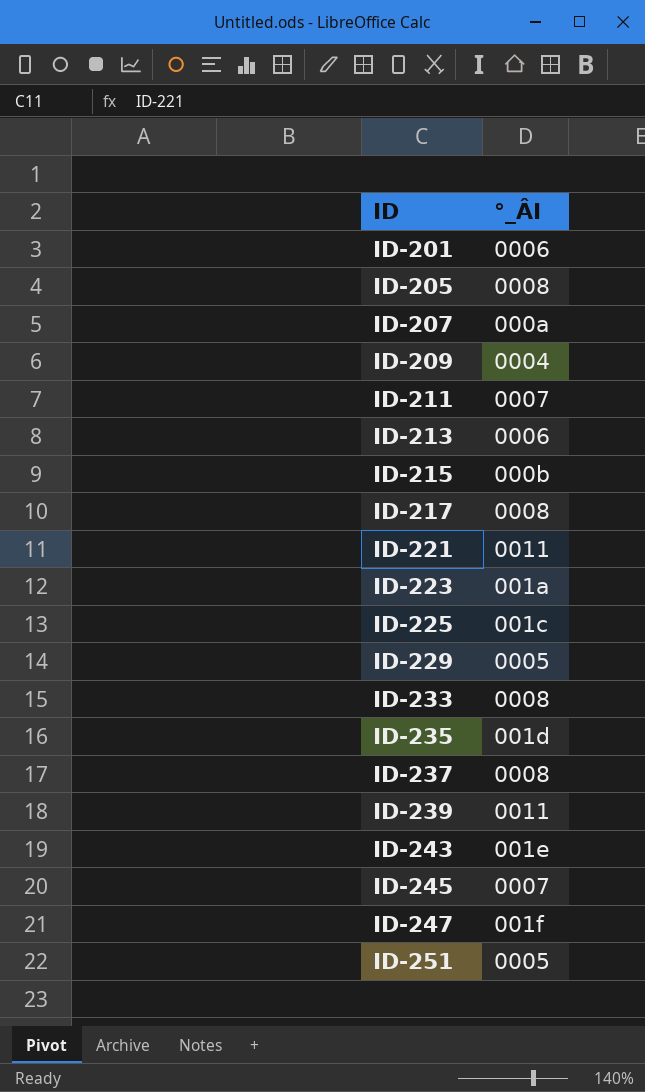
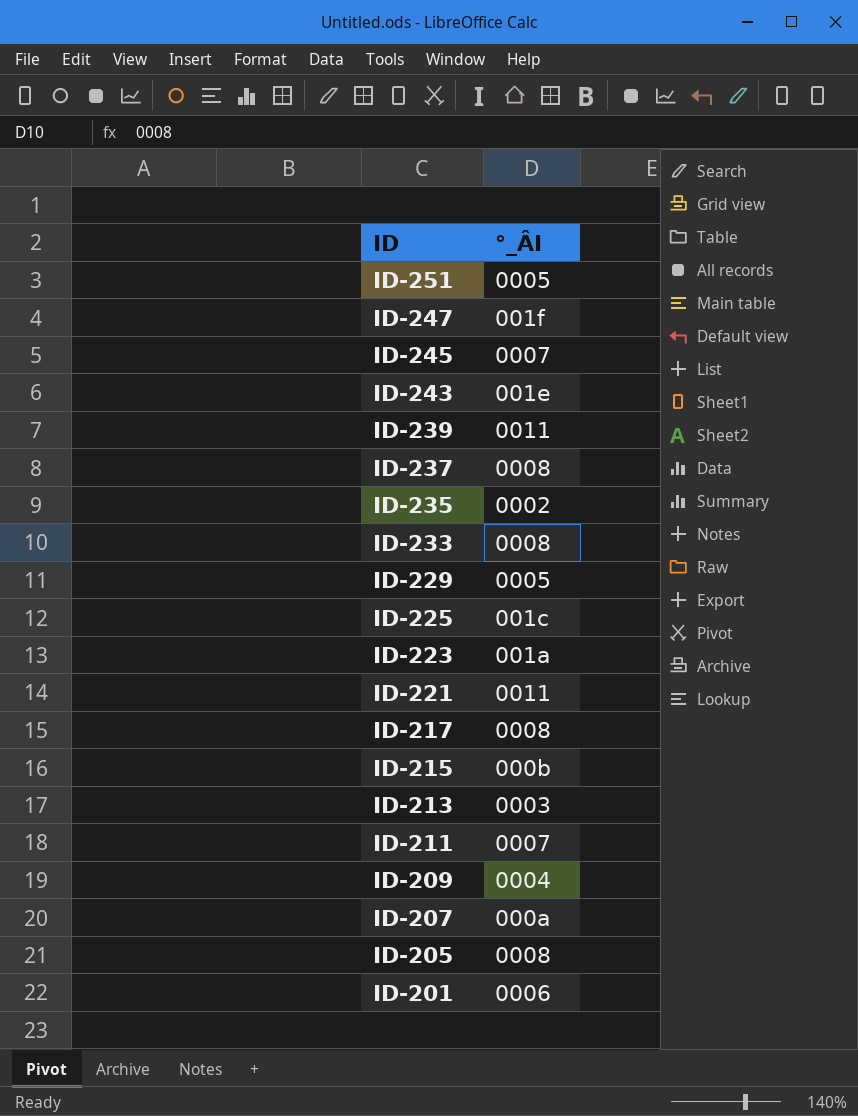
row order: ID ascending -> ID descending
ID-235 | °_ÂI: 001d -> 0002
ID-213 | °_ÂI: 0006 -> 0003

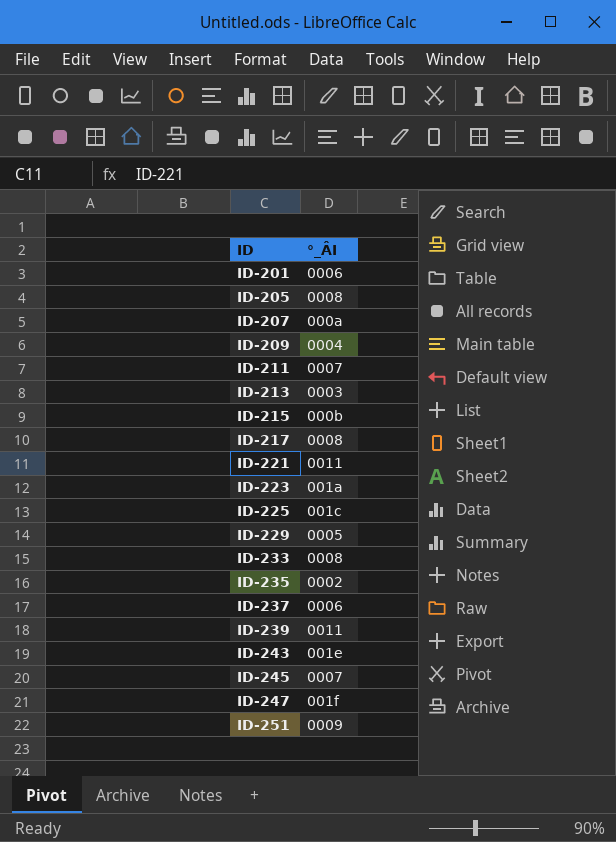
row order: ID descending -> ID ascending
ID-237 | °_ÂI: 0008 -> 0006
ID-251 | °_ÂI: 0005 -> 0009

